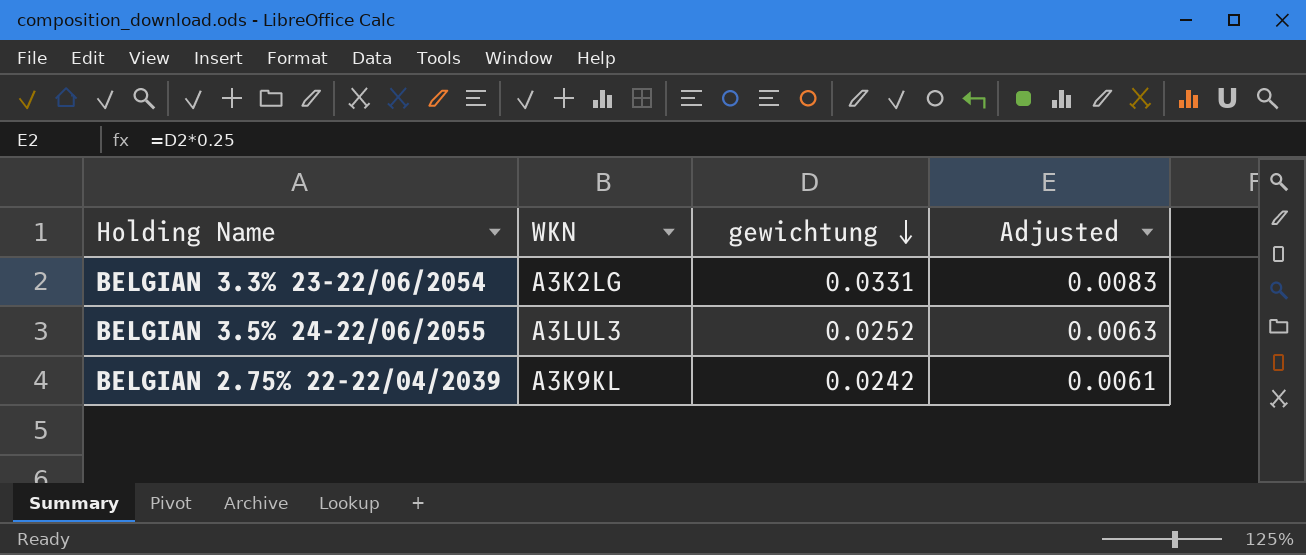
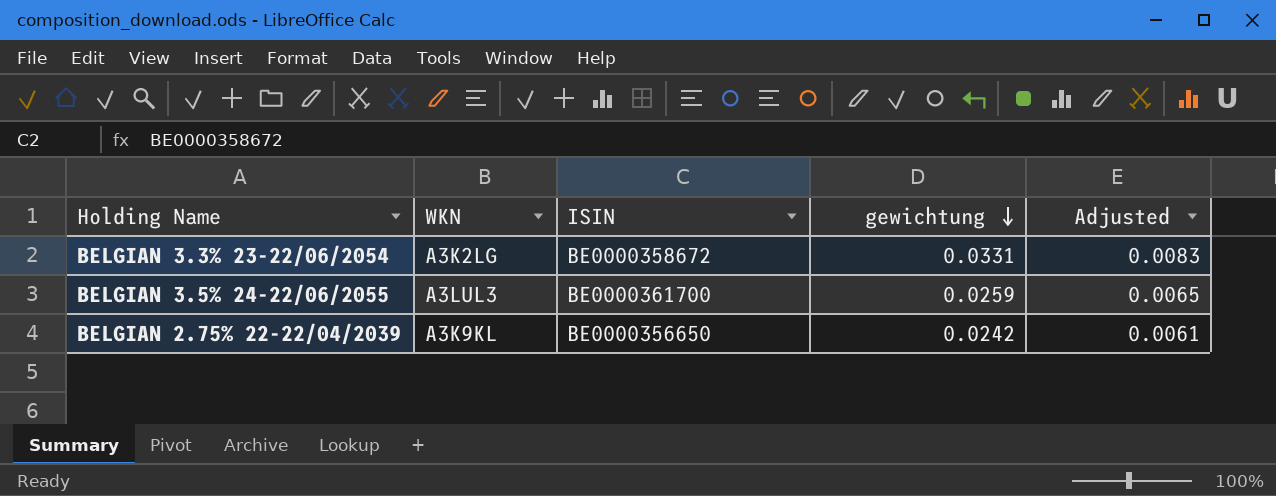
column ISIN | position: none -> 3
BELGIAN 3.5% 24-22/06/2055 | gewichtung: 0.0252 -> 0.0259
BELGIAN 3.5% 24-22/06/2055 | Adjusted: 0.0063 -> 0.0065

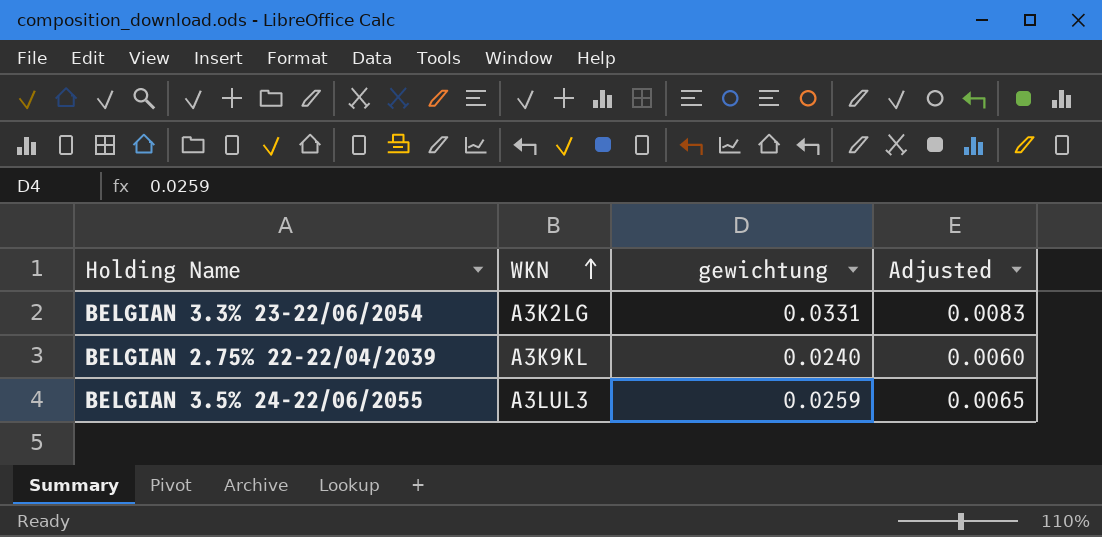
row order: gewichtung descending -> WKN ascending
column ISIN | position: 3 -> none
BELGIAN 2.75% 22-22/04/2039 | gewichtung: 0.0242 -> 0.0240
BELGIAN 2.75% 22-22/04/2039 | Adjusted: 0.0061 -> 0.0060

